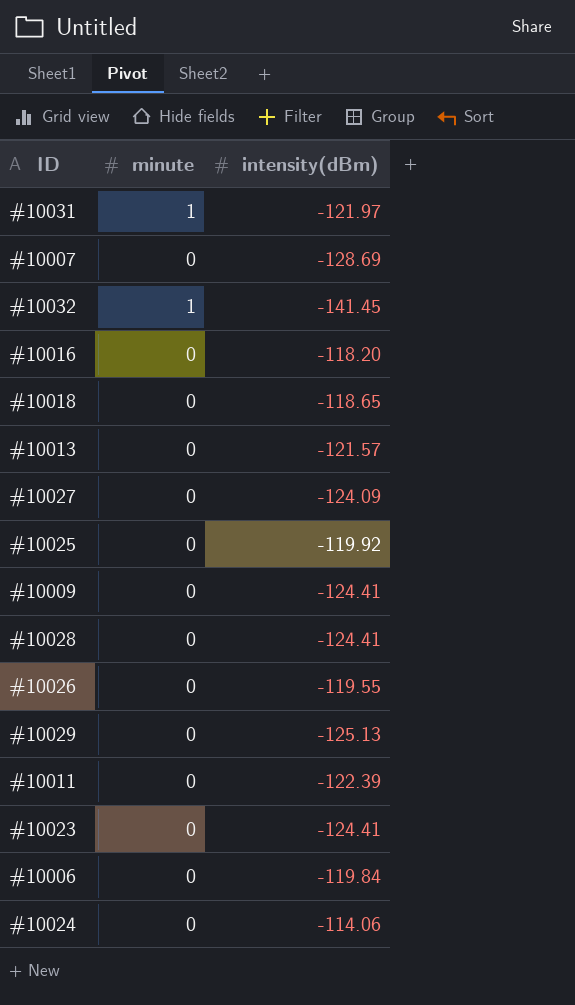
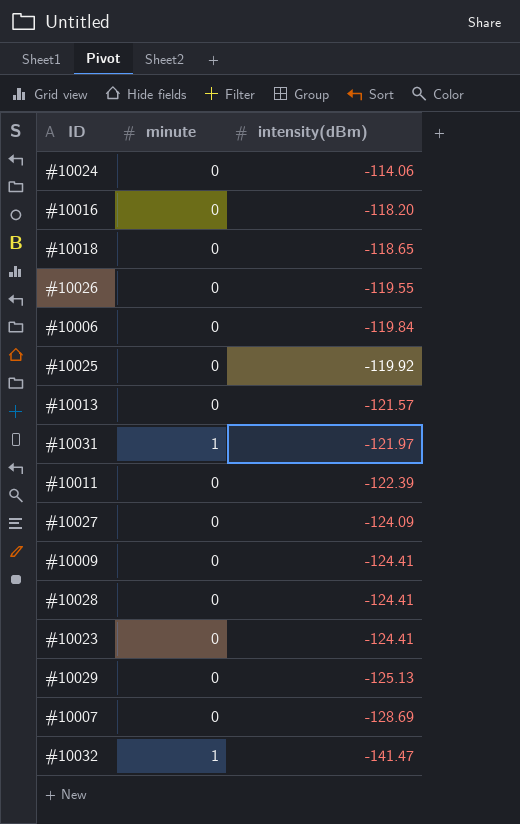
row order: none -> intensity(dBm) descending
#10032 | intensity(dBm): -141.45 -> -141.47

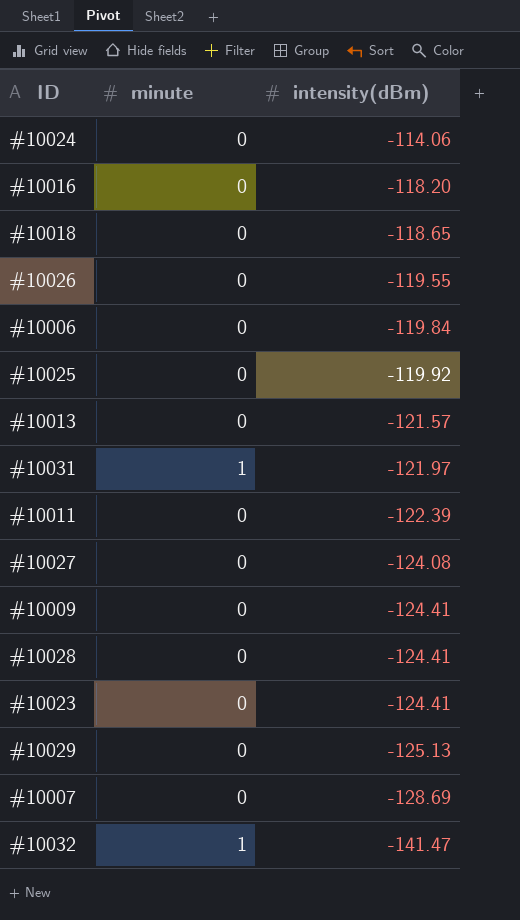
#10027 | intensity(dBm): -124.09 -> -124.08

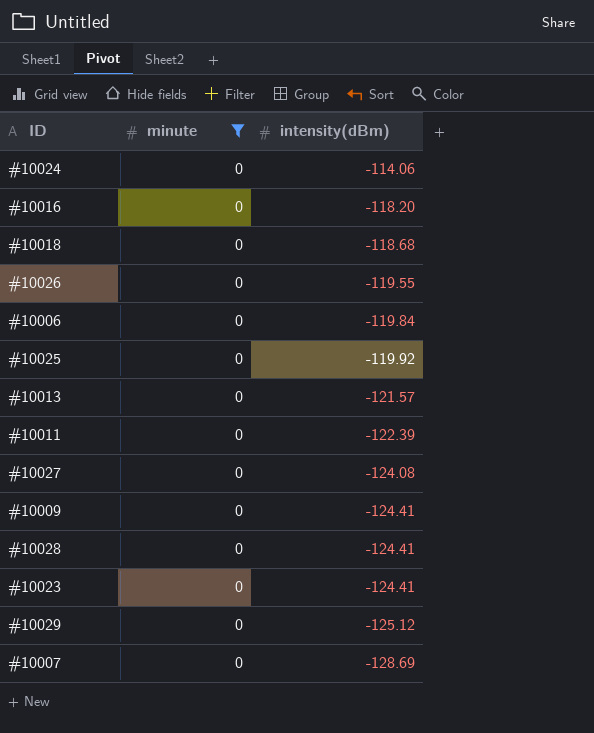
filter: none -> minute = 0
#10018 | intensity(dBm): -118.65 -> -118.68
#10029 | intensity(dBm): -125.13 -> -125.12

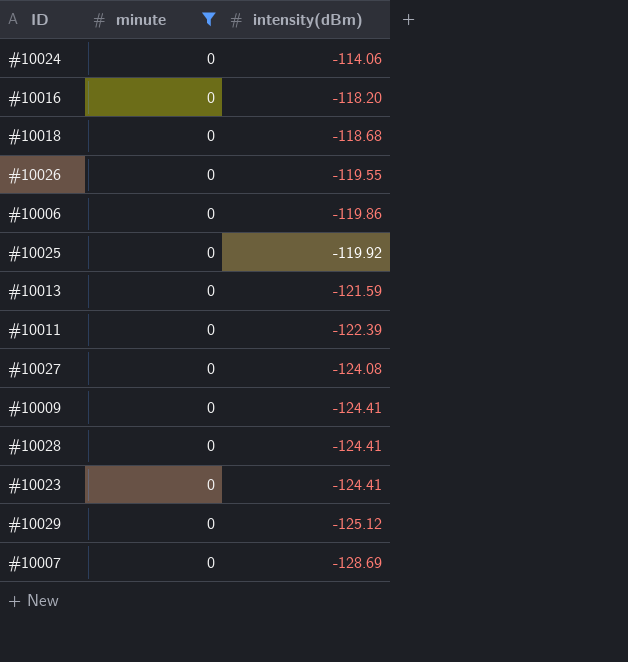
#10006 | intensity(dBm): -119.84 -> -119.86
#10013 | intensity(dBm): -121.57 -> -121.59

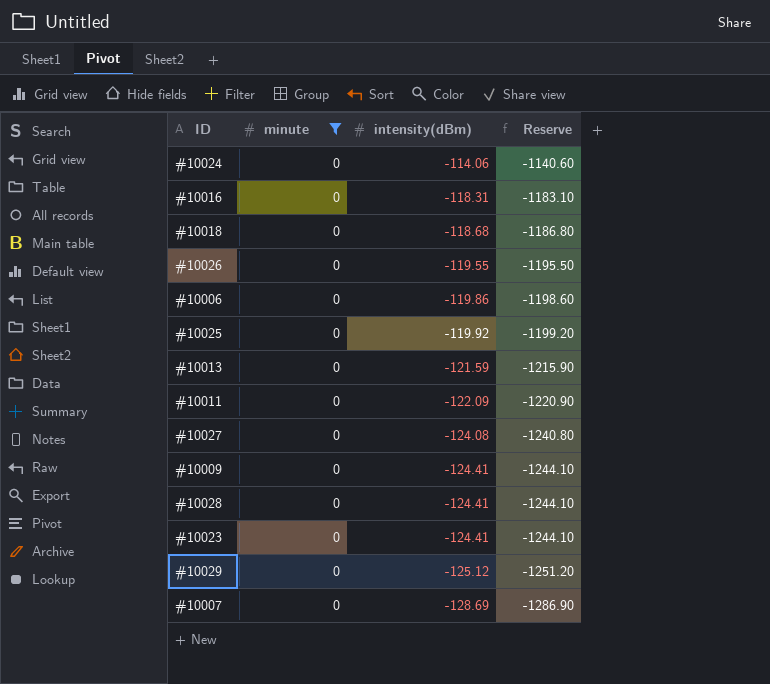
column Reserve | formula: none -> [intensity(dBm)] * 10
#10016 | intensity(dBm): -118.20 -> -118.31
#10011 | intensity(dBm): -122.39 -> -122.09

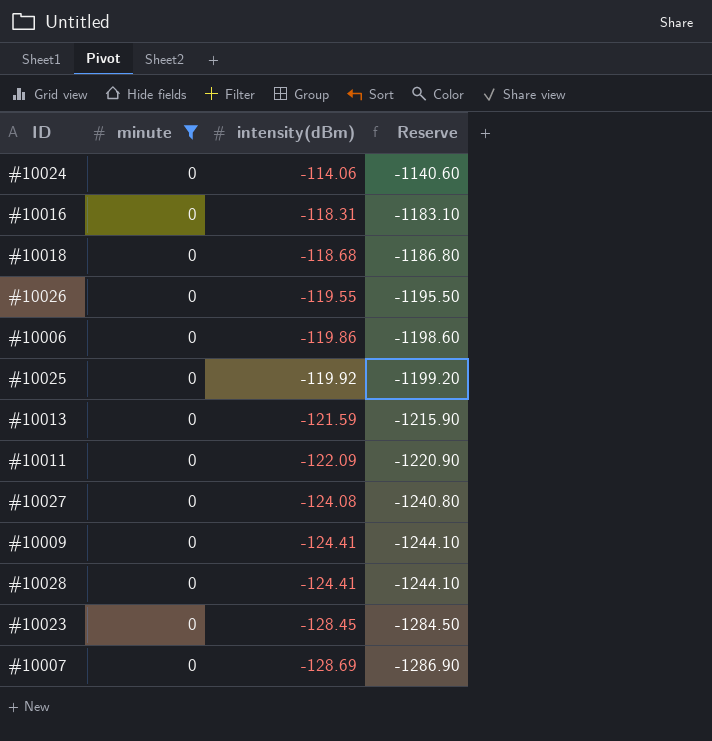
row #10029: 0 | -125.12 | -1251.20 -> none
#10023 | intensity(dBm): -124.41 -> -128.45
#10023 | Reserve: -1244.10 -> -1284.50

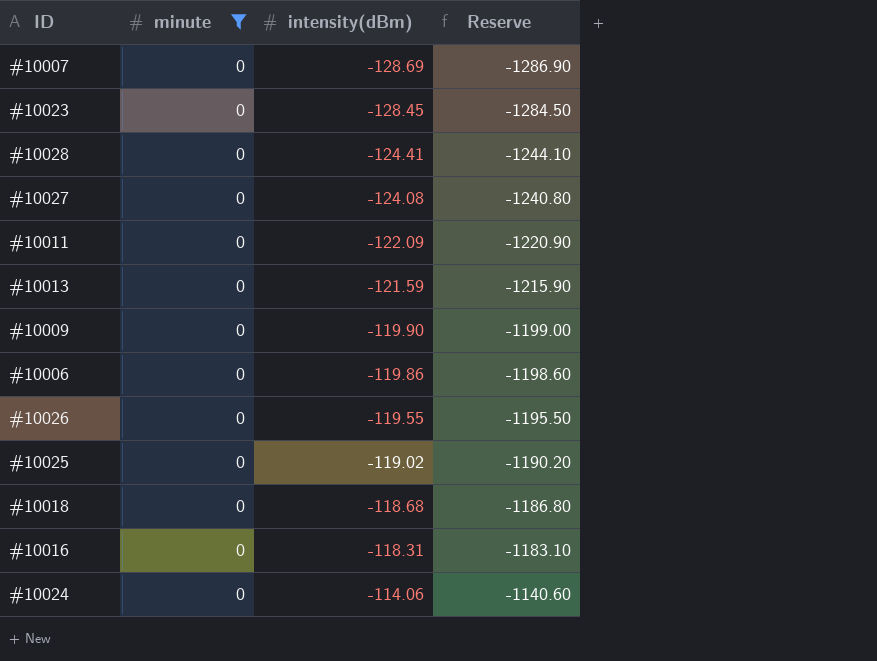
row order: intensity(dBm) descending -> intensity(dBm) ascending
#10009 | intensity(dBm): -124.41 -> -119.90
#10009 | Reserve: -1244.10 -> -1199.00
#10025 | intensity(dBm): -119.92 -> -119.02
#10025 | Reserve: -1199.20 -> -1190.20

